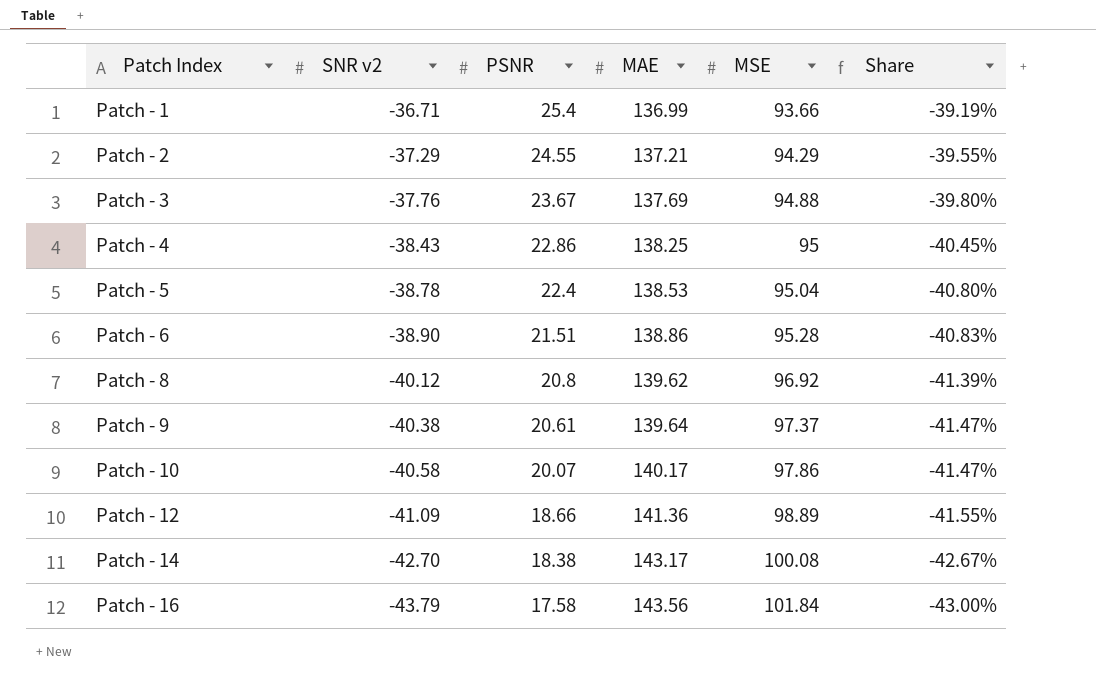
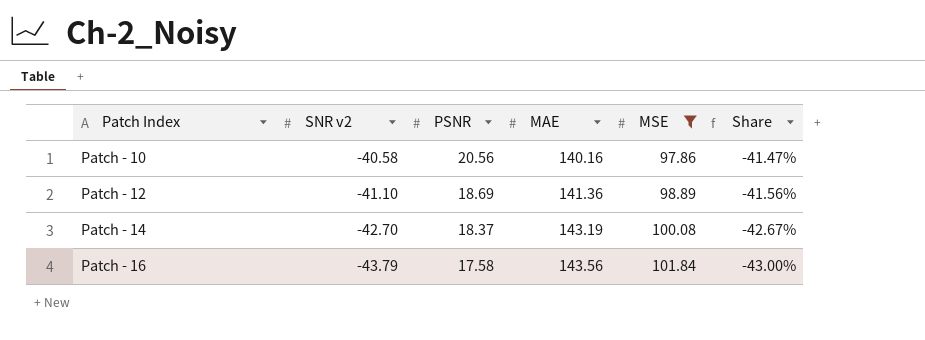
filter: none -> MSE >= 97.86
Patch - 10 | PSNR: 20.07 -> 20.56
Patch - 10 | MAE: 140.17 -> 140.16
Patch - 12 | SNR v2: -41.09 -> -41.10
Patch - 12 | PSNR: 18.66 -> 18.69
Patch - 12 | Share: -41.55% -> -41.56%
Patch - 14 | PSNR: 18.38 -> 18.37
Patch - 14 | MAE: 143.17 -> 143.19

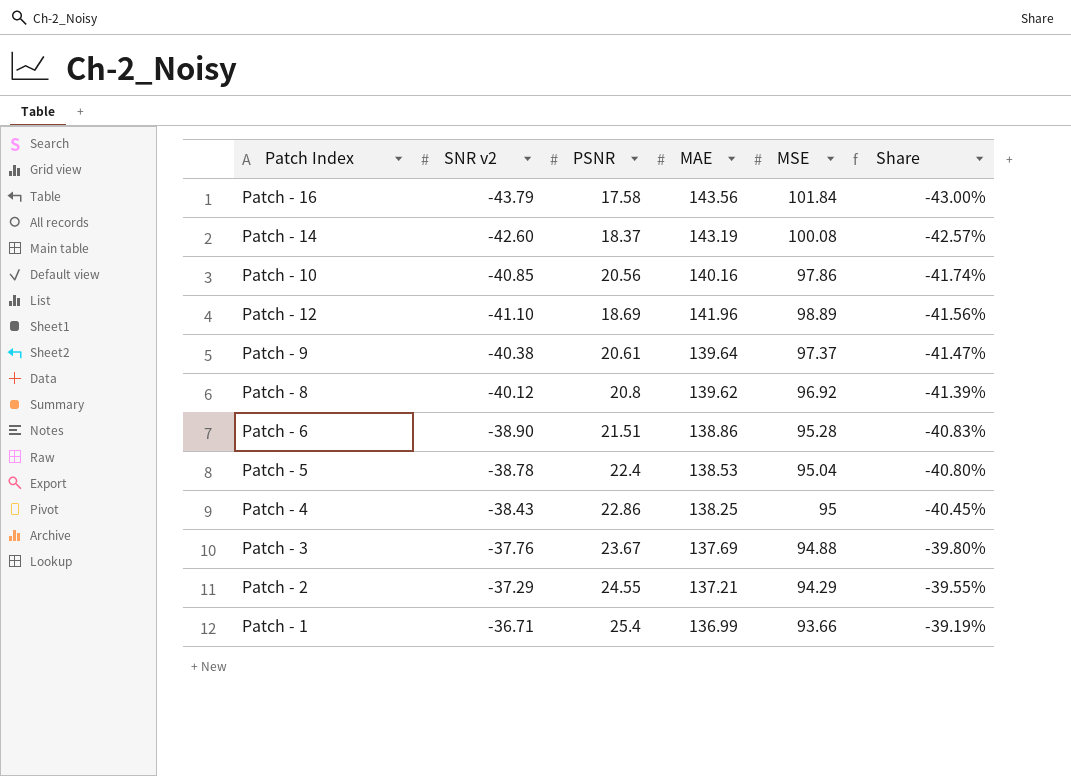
filter: MSE >= 97.86 -> none
row order: Patch Index ascending -> Share ascending
Patch - 14 | SNR v2: -42.70 -> -42.60
Patch - 14 | Share: -42.67% -> -42.57%
Patch - 10 | SNR v2: -40.58 -> -40.85
Patch - 10 | Share: -41.47% -> -41.74%
Patch - 12 | MAE: 141.36 -> 141.96

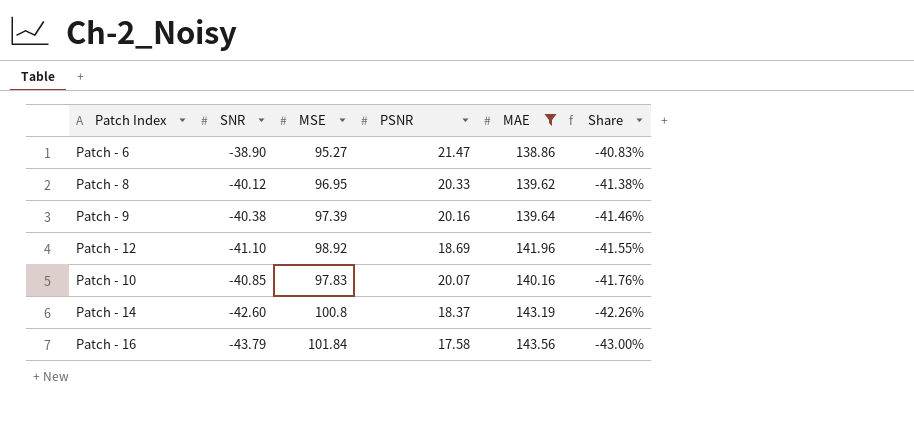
filter: none -> MAE >= 138.86
row order: Share ascending -> Share descending
column name: SNR v2 -> SNR
column MSE | position: 5 -> 3
Patch - 6 | MSE: 95.28 -> 95.27
Patch - 6 | PSNR: 21.51 -> 21.47
Patch - 8 | MSE: 96.92 -> 96.95
Patch - 8 | PSNR: 20.8 -> 20.33
Patch - 8 | Share: -41.39% -> -41.38%
Patch - 9 | MSE: 97.37 -> 97.39
Patch - 9 | PSNR: 20.61 -> 20.16
Patch - 9 | Share: -41.47% -> -41.46%
Patch - 12 | MSE: 98.89 -> 98.92
Patch - 12 | Share: -41.56% -> -41.55%
Patch - 10 | MSE: 97.86 -> 97.83
Patch - 10 | PSNR: 20.56 -> 20.07
Patch - 10 | Share: -41.74% -> -41.76%
Patch - 14 | MSE: 100.08 -> 100.8
Patch - 14 | Share: -42.57% -> -42.26%

